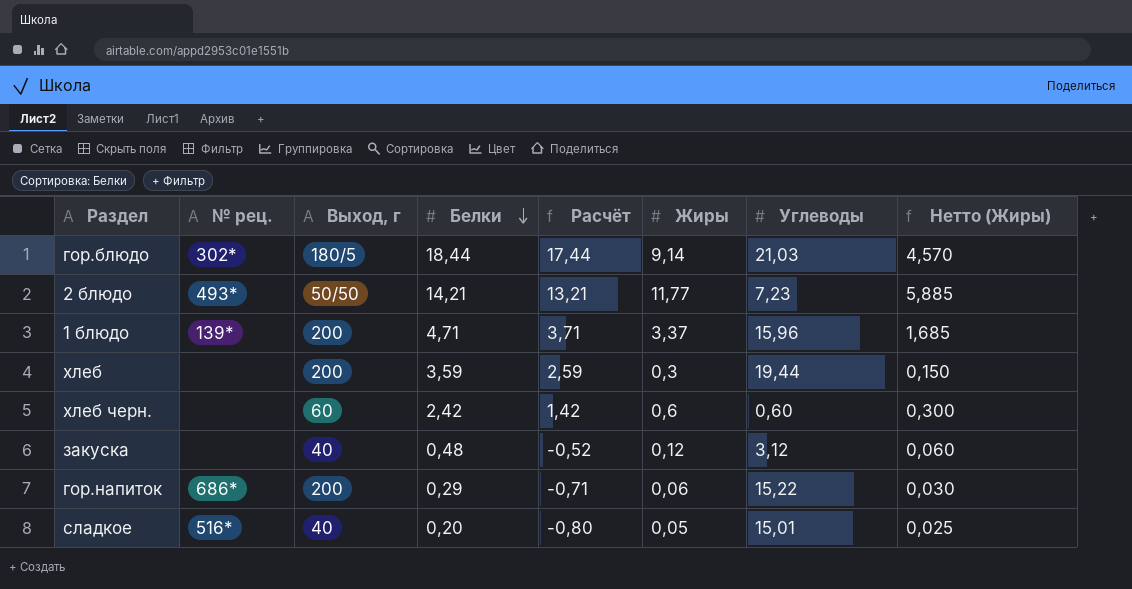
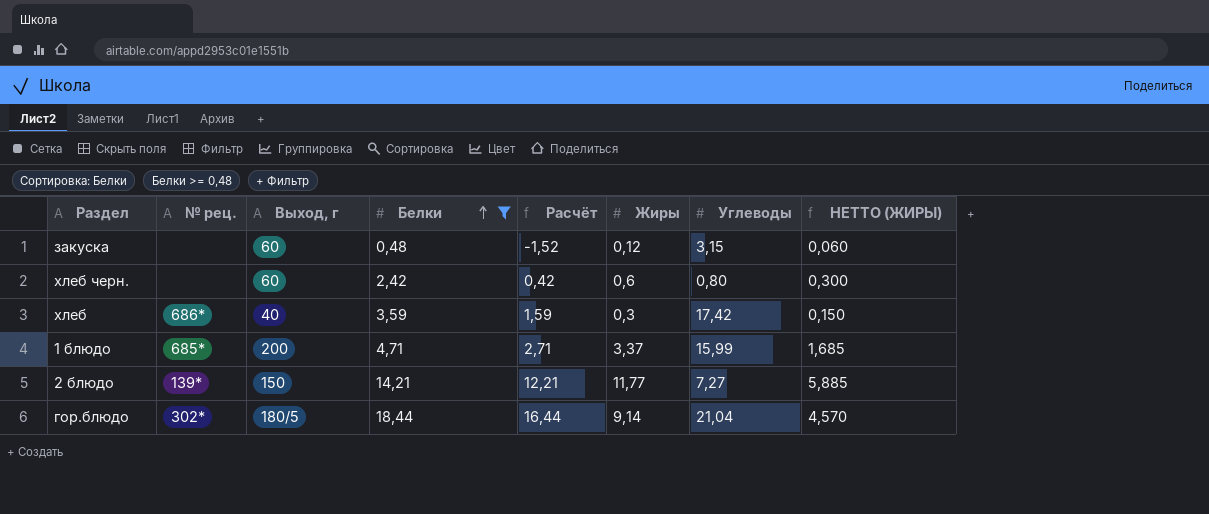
filter: none -> Белки >= 0,48
row order: Белки descending -> Белки ascending
column Расчёт | formula: [Белки] - 1 -> [Белки] - 2
column name: Нетто (Жиры) -> НЕТТО (ЖИРЫ)
закуска | Выход, г: 40 -> 60
закуска | Углеводы: 3,12 -> 3,15
хлеб черн. | Углеводы: 0,60 -> 0,80
хлеб | № рец.: none -> 686*
хлеб | Выход, г: 200 -> 40
хлеб | Углеводы: 19,44 -> 17,42
1 блюдо | № рец.: 139* -> 685*
1 блюдо | Углеводы: 15,96 -> 15,99
2 блюдо | № рец.: 493* -> 139*
2 блюдо | Выход, г: 50/50 -> 150
2 блюдо | Углеводы: 7,23 -> 7,27
гор.блюдо | Углеводы: 21,03 -> 21,04

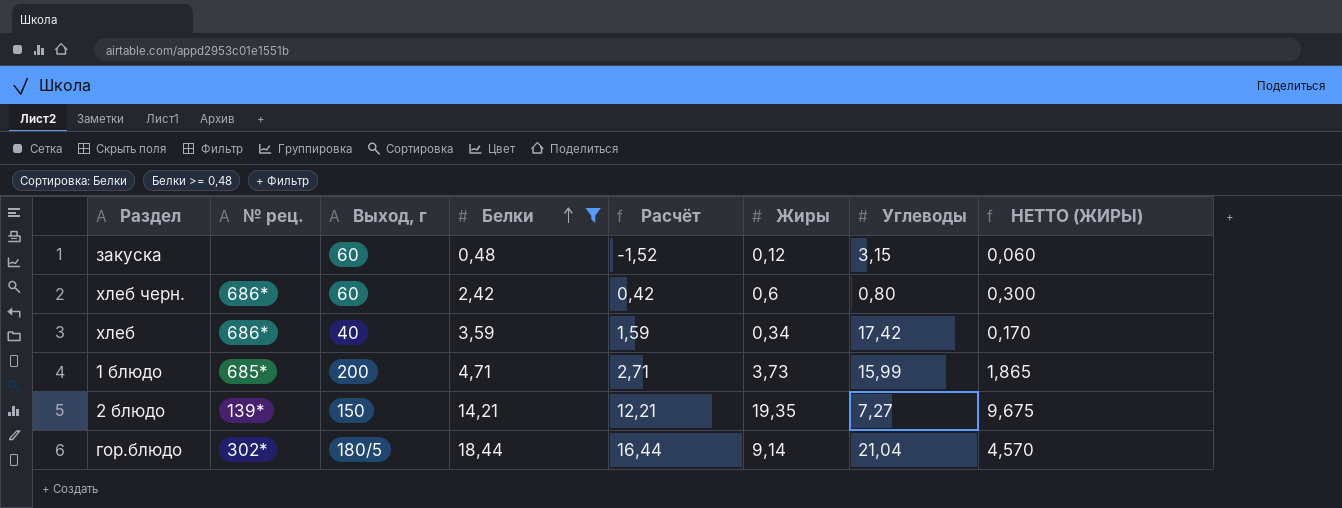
хлеб черн. | № рец.: none -> 686*
хлеб | Жиры: 0,3 -> 0,34
хлеб | НЕТТО (ЖИРЫ): 0,150 -> 0,170
1 блюдо | Жиры: 3,37 -> 3,73
1 блюдо | НЕТТО (ЖИРЫ): 1,685 -> 1,865
2 блюдо | Жиры: 11,77 -> 19,35
2 блюдо | НЕТТО (ЖИРЫ): 5,885 -> 9,675

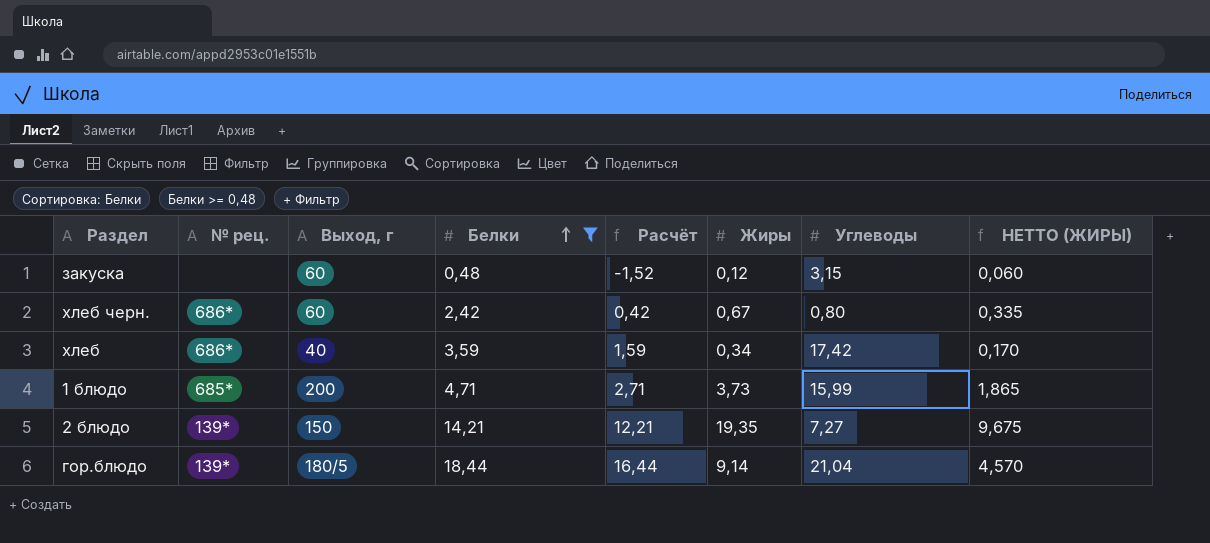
хлеб черн. | Жиры: 0,6 -> 0,67
хлеб черн. | НЕТТО (ЖИРЫ): 0,300 -> 0,335
гор.блюдо | № рец.: 302* -> 139*

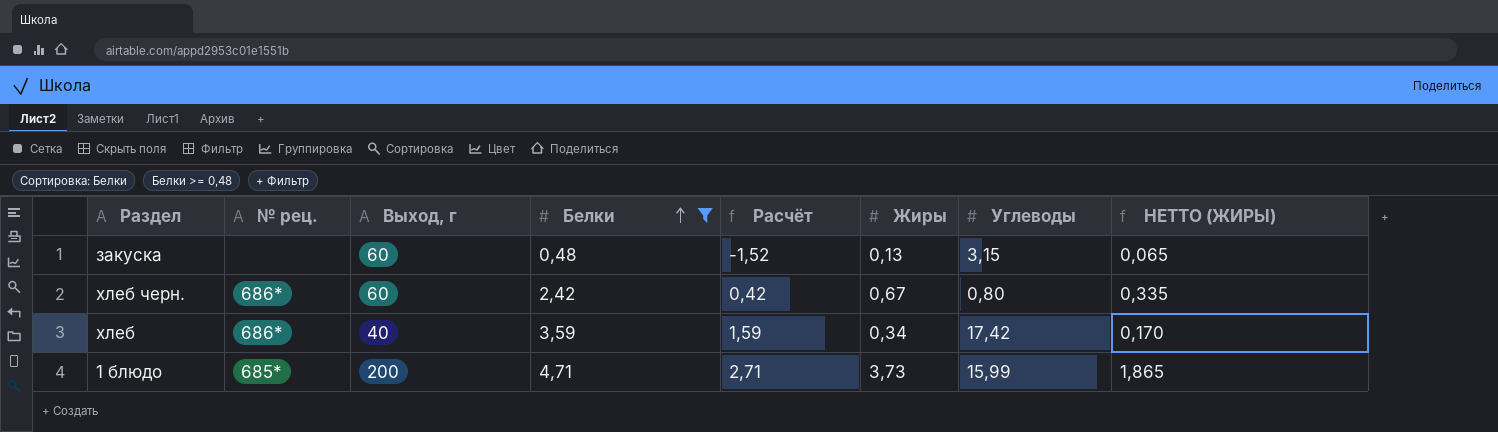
row 2 блюдо: 139* | 150 | 14,21 | 12,21 | 19,35 | 7,27 | 9,675 -> none
row гор.блюдо: 139* | 180/5 | 18,44 | 16,44 | 9,14 | 21,04 | 4,570 -> none
закуска | Жиры: 0,12 -> 0,13
закуска | НЕТТО (ЖИРЫ): 0,060 -> 0,065

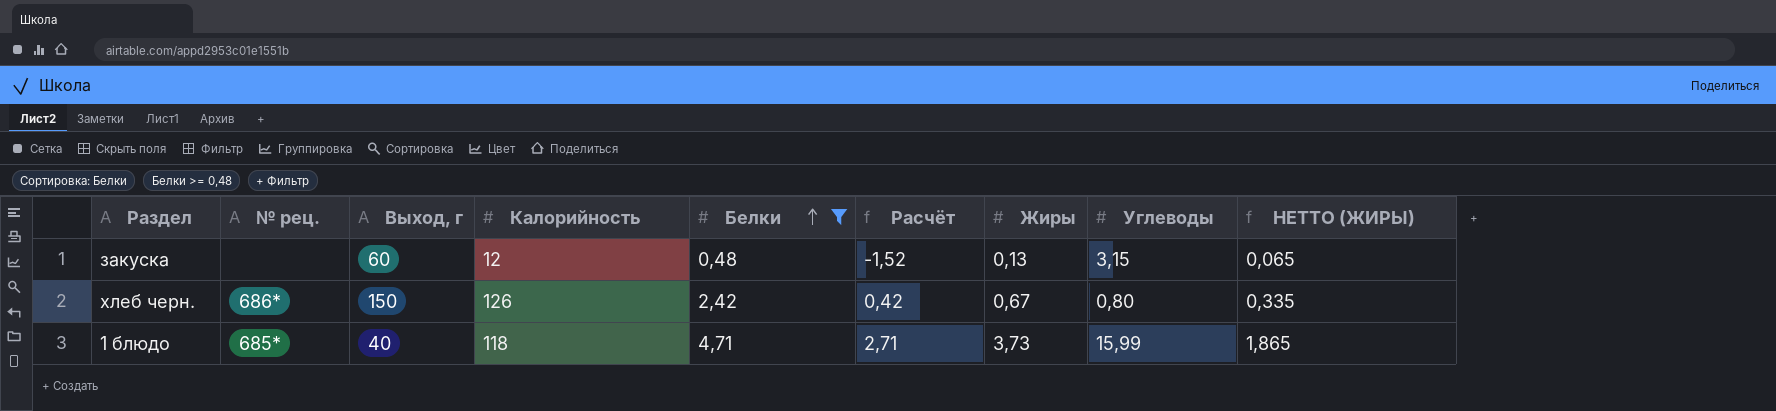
column Калорийность | position: none -> 4
row хлеб: 686* | 40 | 3,59 | 1,59 | 0,34 | 17,42 | 0,170 -> none
хлеб черн. | Выход, г: 60 -> 150
1 блюдо | Выход, г: 200 -> 40

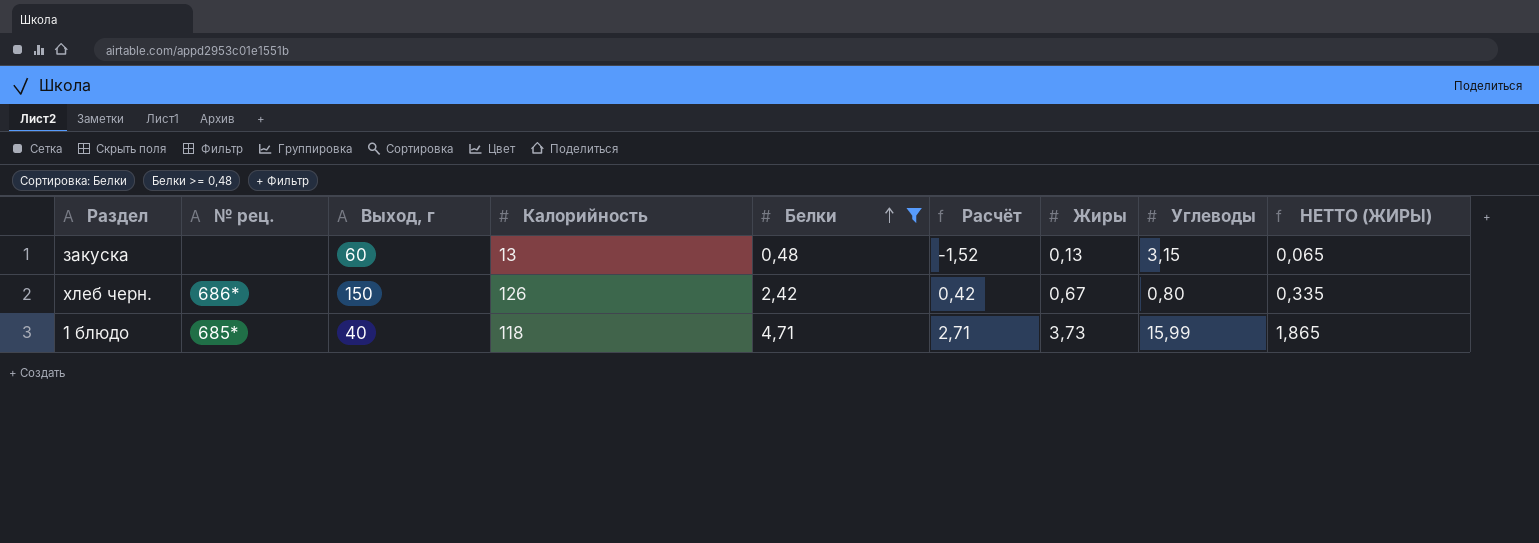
закуска | Калорийность: 12 -> 13

